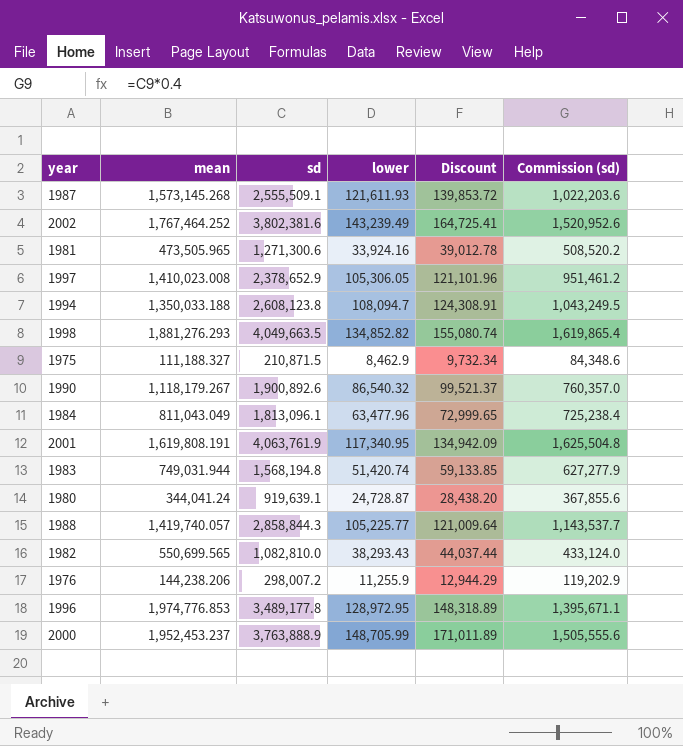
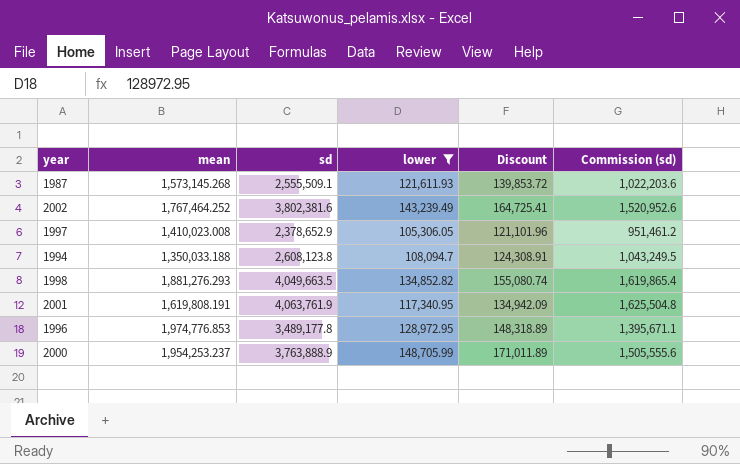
filter: none -> lower >= 105,306.05
2000 | mean: 1,952,453.237 -> 1,954,253.237

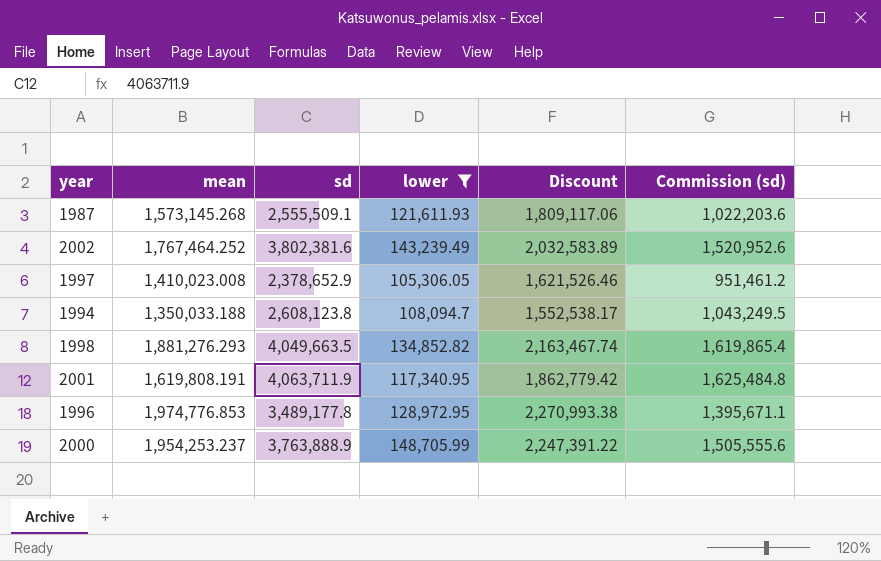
column Discount | formula: [lower] * 1.15 -> [mean] * 1.15
2001 | sd: 4,063,761.9 -> 4,063,711.9
2001 | Commission (sd): 1,625,504.8 -> 1,625,484.8

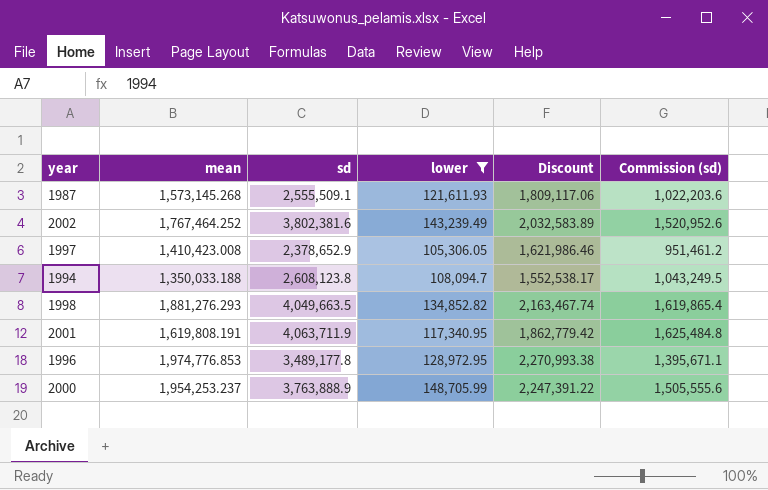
1997 | mean: 1,410,023.008 -> 1,410,423.008
1997 | Discount: 1,621,526.46 -> 1,621,986.46

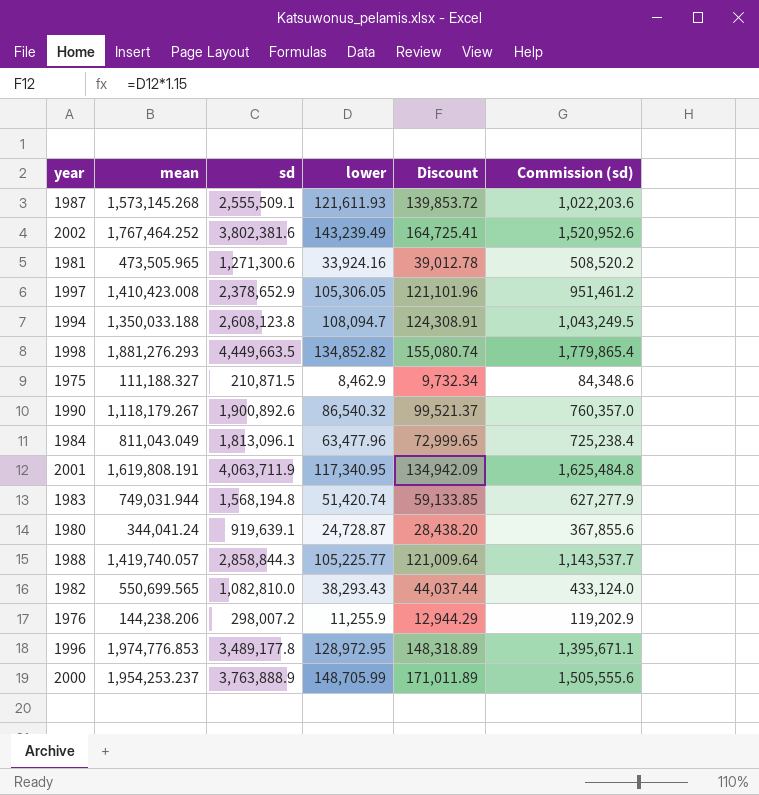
filter: lower >= 105,306.05 -> none
column Discount | formula: [mean] * 1.15 -> [lower] * 1.15
1998 | sd: 4,049,663.5 -> 4,449,663.5
1998 | Commission (sd): 1,619,865.4 -> 1,779,865.4

